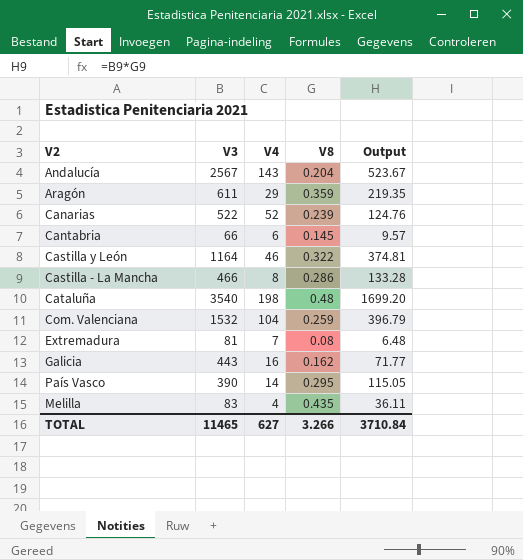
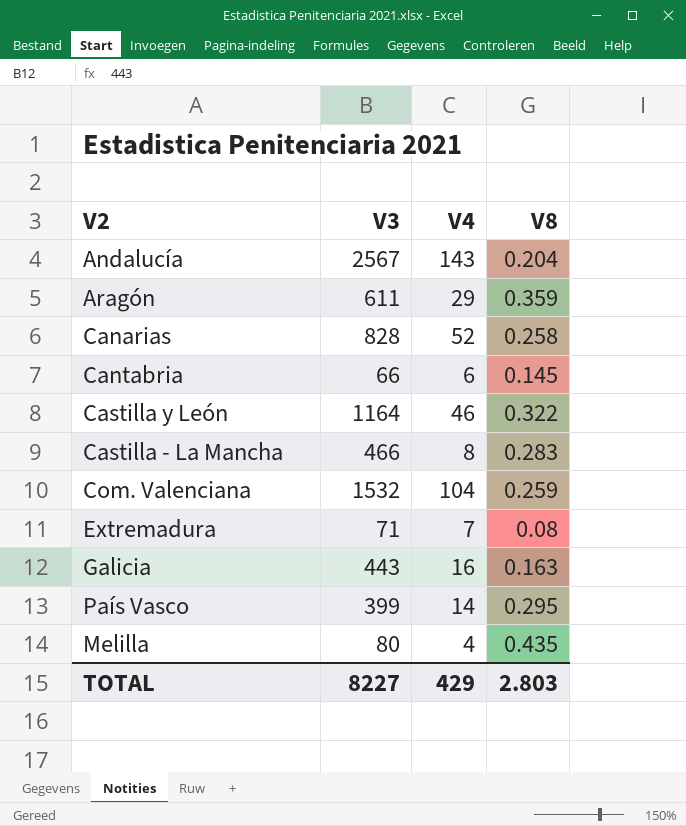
column Output | formula: [V3] * [V8] -> none
row Cataluña: 3540 | 198 | 0.48 | 1699.20 -> none
Canarias | V3: 522 -> 828
Canarias | V8: 0.239 -> 0.258
Castilla - La Mancha | V8: 0.286 -> 0.283
Extremadura | V3: 81 -> 71
Galicia | V8: 0.162 -> 0.163
País Vasco | V3: 390 -> 399
Melilla | V3: 83 -> 80
TOTAL | V3: 11465 -> 8227
TOTAL | V4: 627 -> 429
TOTAL | V8: 3.266 -> 2.803

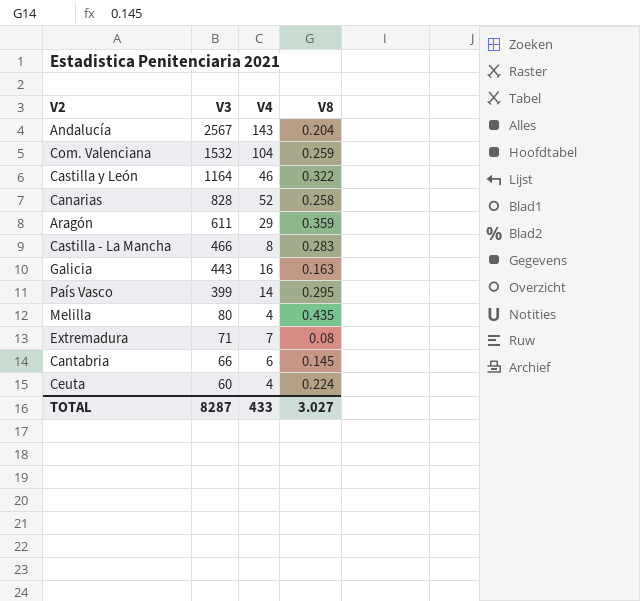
row order: none -> V3 descending
row Ceuta: none -> 60 | 4 | 0.224
TOTAL | V3: 8227 -> 8287
TOTAL | V4: 429 -> 433
TOTAL | V8: 2.803 -> 3.027

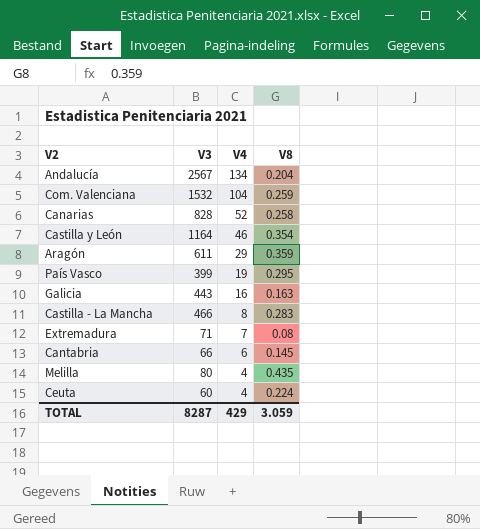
row order: V3 descending -> V4 descending
Andalucía | V4: 143 -> 134
Castilla y León | V8: 0.322 -> 0.354
País Vasco | V4: 14 -> 19
TOTAL | V4: 433 -> 429
TOTAL | V8: 3.027 -> 3.059

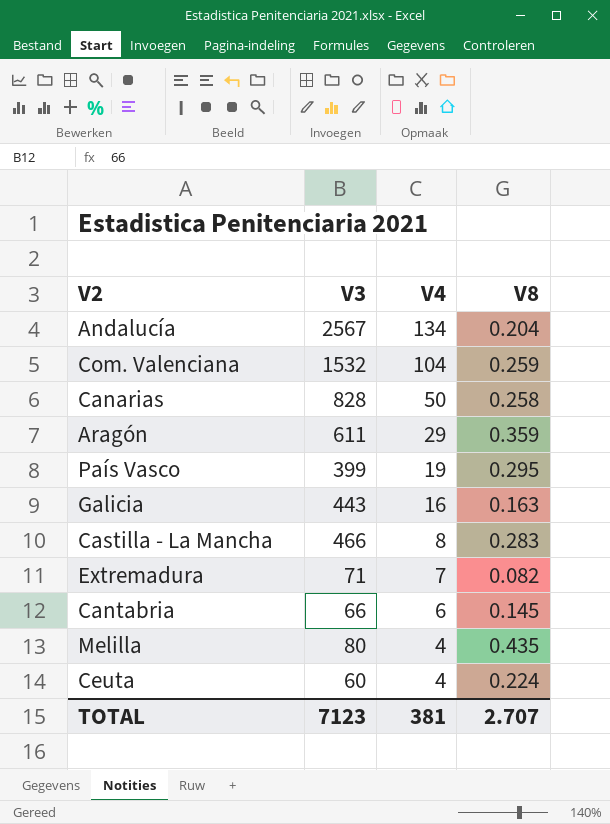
row Castilla y León: 1164 | 46 | 0.354 -> none
Canarias | V4: 52 -> 50
Extremadura | V8: 0.08 -> 0.082
TOTAL | V3: 8287 -> 7123
TOTAL | V4: 429 -> 381
TOTAL | V8: 3.059 -> 2.707

